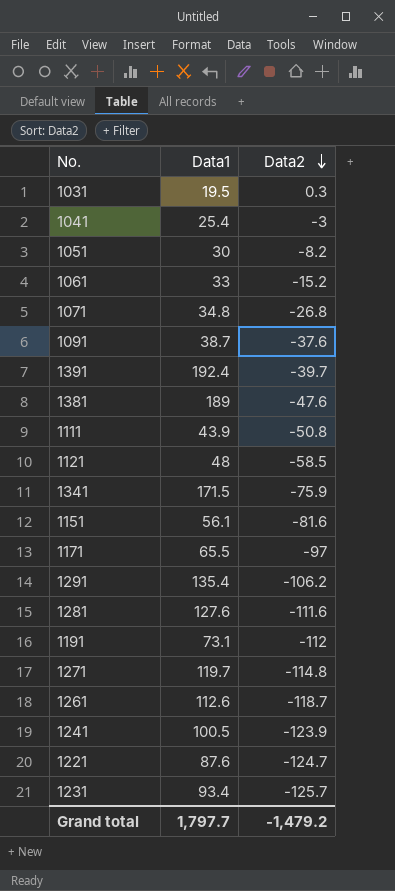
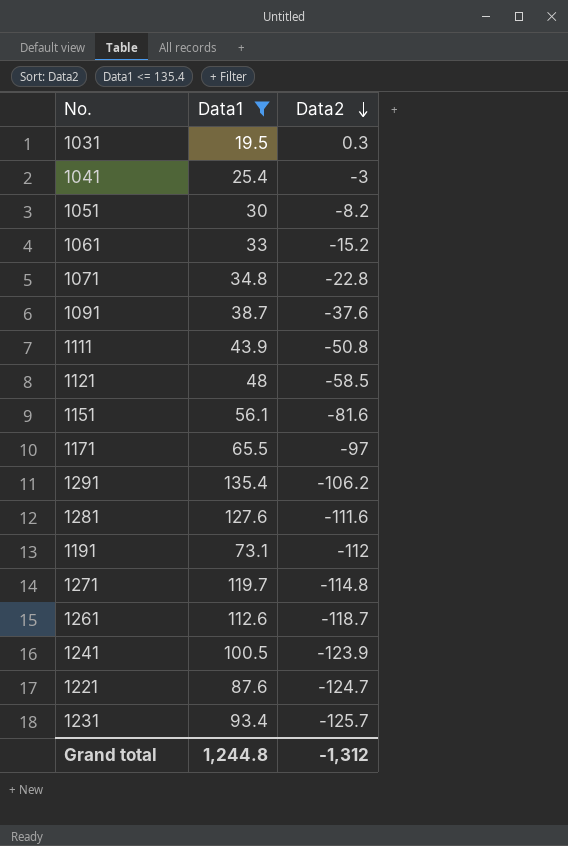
filter: none -> Data1 <= 135.4
1071 | Data2: -26.8 -> -22.8
Grand total | Data1: 1,797.7 -> 1,244.8
Grand total | Data2: -1,479.2 -> -1,312

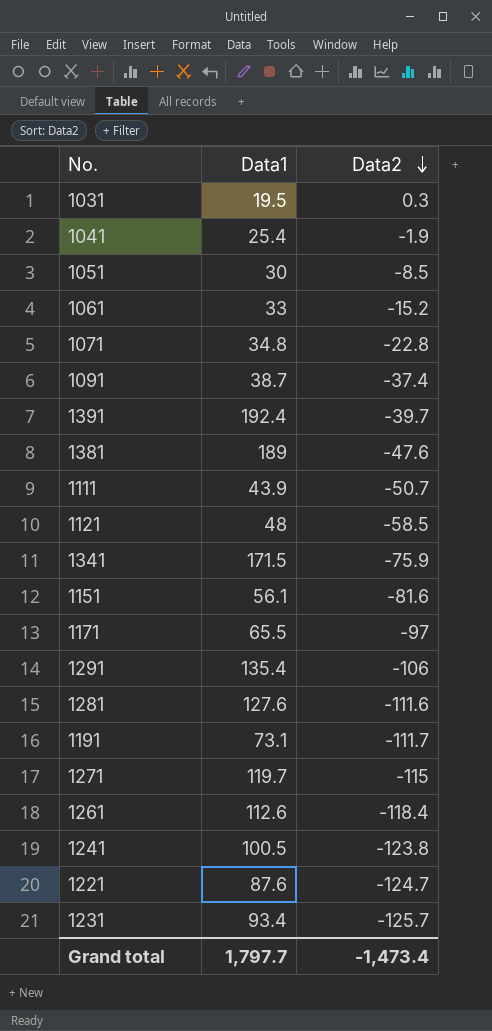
filter: Data1 <= 135.4 -> none
1041 | Data2: -3 -> -1.9
1051 | Data2: -8.2 -> -8.5
1091 | Data2: -37.6 -> -37.4
1111 | Data2: -50.8 -> -50.7
1291 | Data2: -106.2 -> -106
1191 | Data2: -112 -> -111.7
1271 | Data2: -114.8 -> -115
1261 | Data2: -118.7 -> -118.4
1241 | Data2: -123.9 -> -123.8
Grand total | Data1: 1,244.8 -> 1,797.7
Grand total | Data2: -1,312 -> -1,473.4

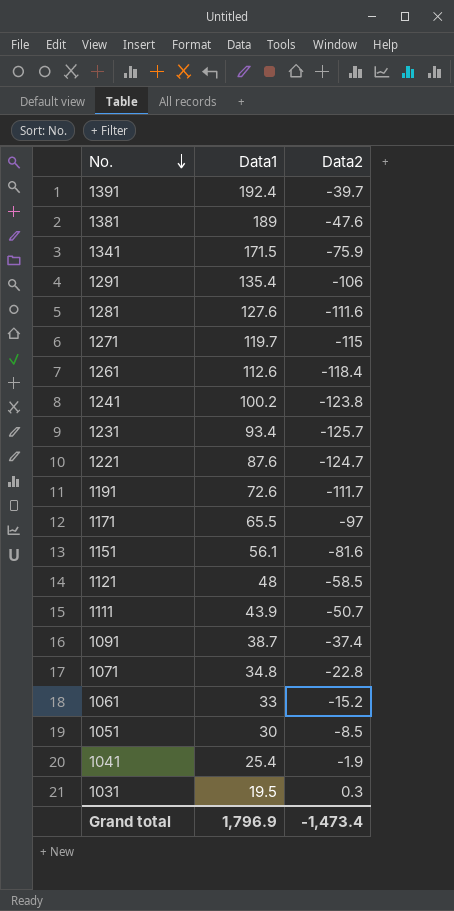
row order: Data2 descending -> No. descending
1241 | Data1: 100.5 -> 100.2
1191 | Data1: 73.1 -> 72.6
Grand total | Data1: 1,797.7 -> 1,796.9

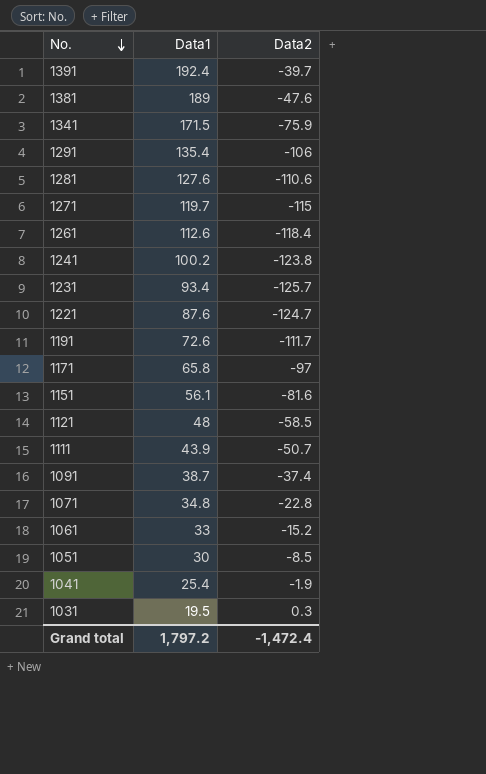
1281 | Data2: -111.6 -> -110.6
1171 | Data1: 65.5 -> 65.8
Grand total | Data1: 1,796.9 -> 1,797.2
Grand total | Data2: -1,473.4 -> -1,472.4

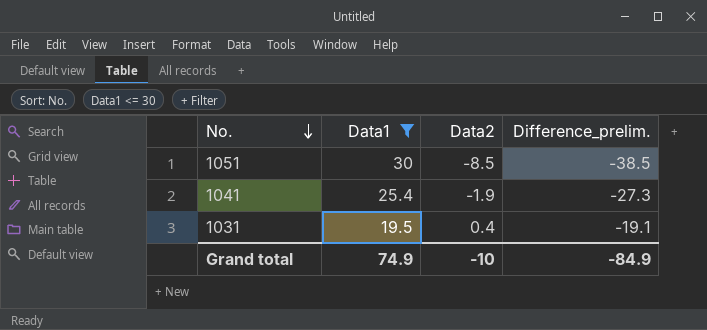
filter: none -> Data1 <= 30
column Difference_prelim. | formula: none -> [Data2] - [Data1]
1031 | Data2: 0.3 -> 0.4
Grand total | Data1: 1,797.2 -> 74.9
Grand total | Data2: -1,472.4 -> -10

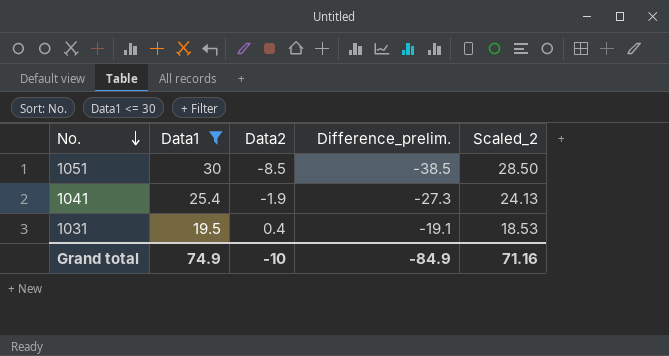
column Scaled_2 | formula: none -> [Data1] * 0.95

